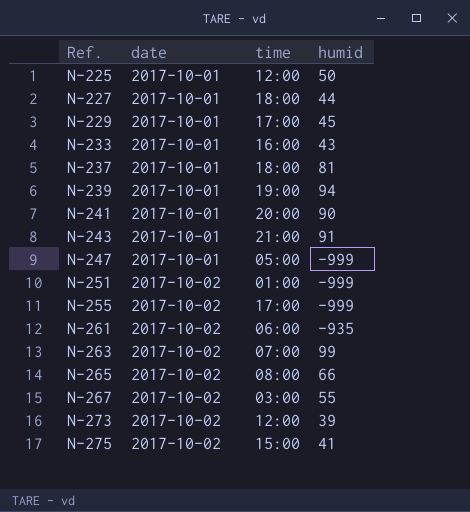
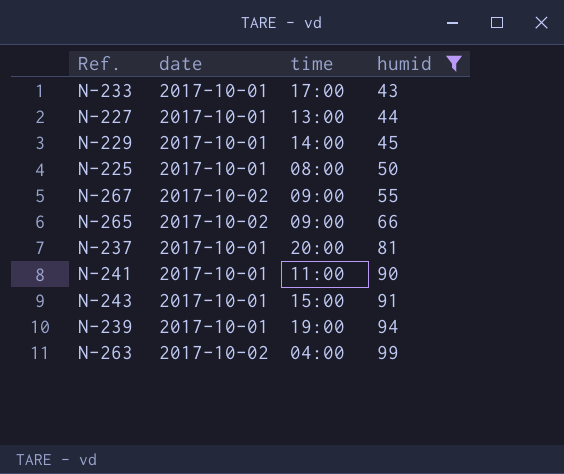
filter: none -> humid >= 43
row order: Ref. ascending -> humid ascending
N-233 | time: 16:00 -> 17:00
N-227 | time: 18:00 -> 13:00
N-229 | time: 17:00 -> 14:00
N-225 | time: 12:00 -> 08:00
N-267 | time: 03:00 -> 09:00
N-265 | time: 08:00 -> 09:00
N-237 | time: 18:00 -> 20:00
N-241 | time: 20:00 -> 11:00
N-243 | time: 21:00 -> 15:00
N-263 | time: 07:00 -> 04:00

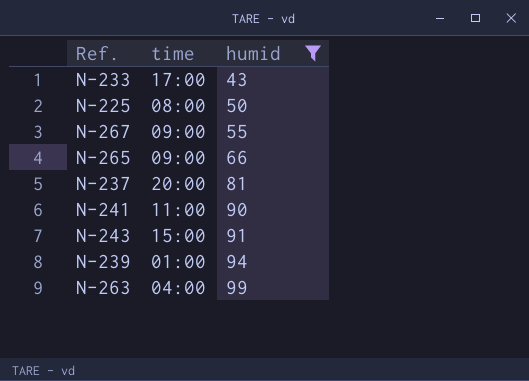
column date | position: 2 -> none
row N-227: 2017-10-01 | 13:00 | 44 -> none
row N-229: 2017-10-01 | 14:00 | 45 -> none
N-239 | time: 19:00 -> 01:00

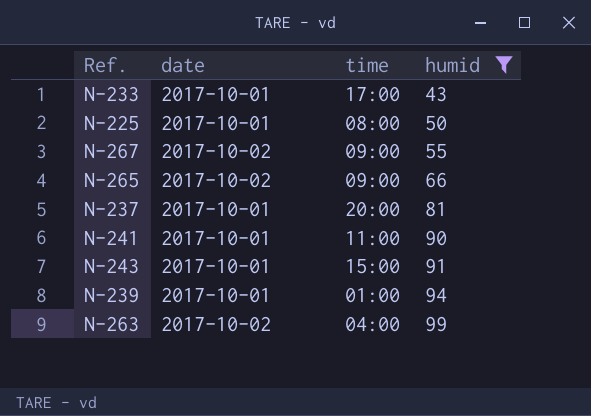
column date | position: none -> 2

